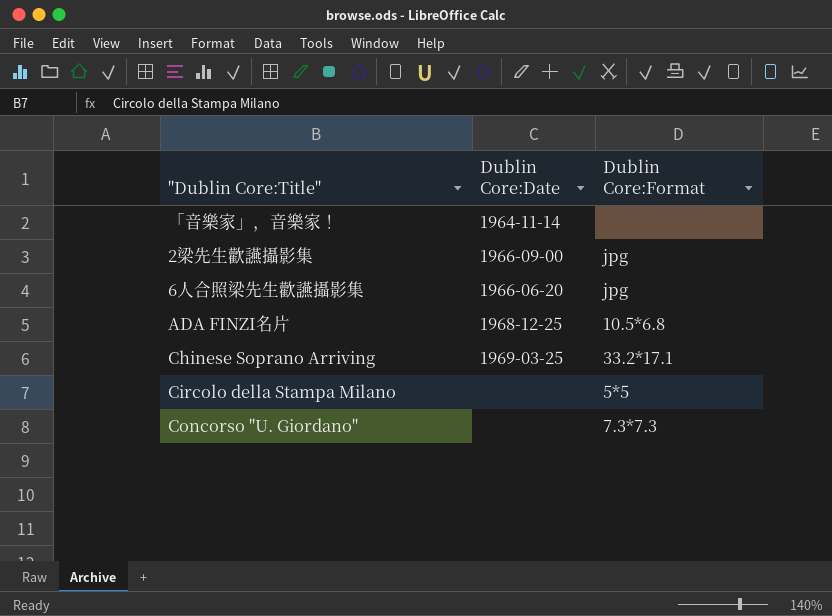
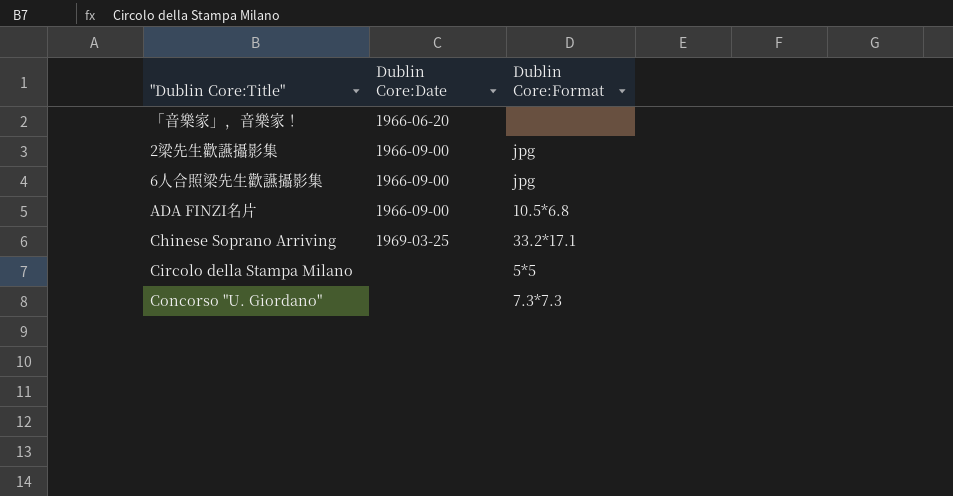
「音樂家」，音樂家！ | Dublin Core:Date: 1964-11-14 -> 1966-06-20
6人合照梁先生歡讌攝影集 | Dublin Core:Date: 1966-06-20 -> 1966-09-00
ADA FINZI名片 | Dublin Core:Date: 1968-12-25 -> 1966-09-00

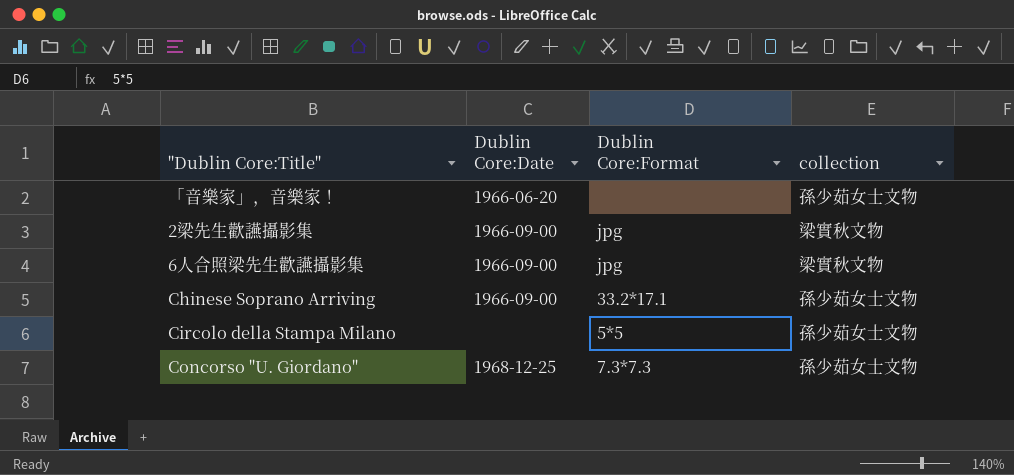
column collection | position: none -> 4
row ADA FINZI名片: 1966-09-00 | 10.5*6.8 -> none
Chinese Soprano Arriving | Dublin Core:Date: 1969-03-25 -> 1966-09-00
Concorso "U. Giordano" | Dublin Core:Date: none -> 1968-12-25

